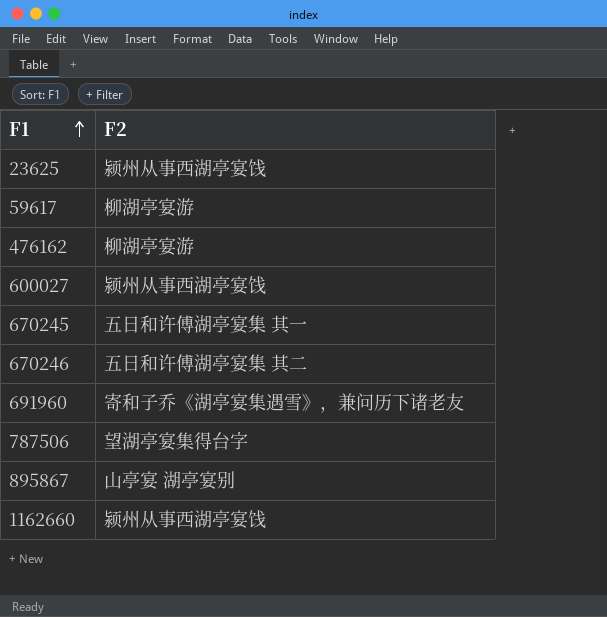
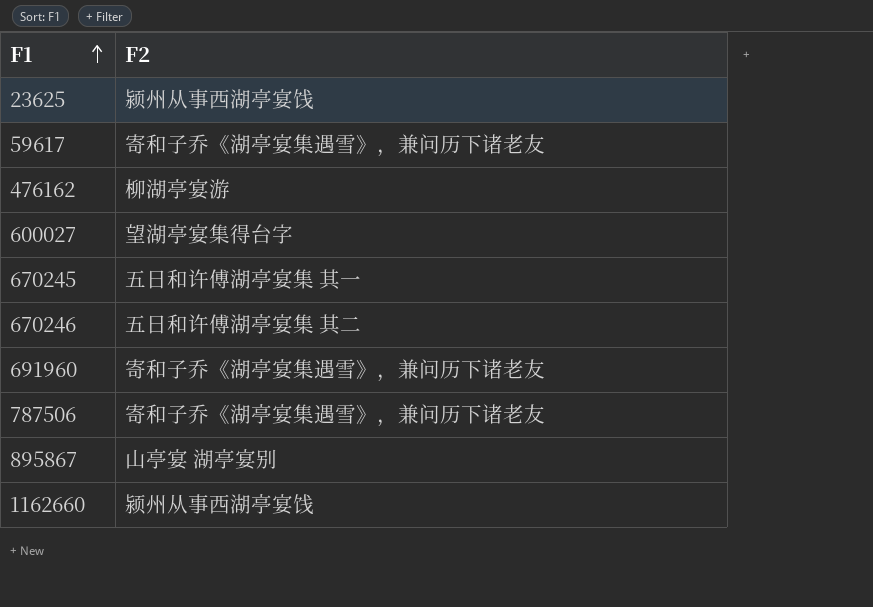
59617 | F2: 柳湖亭宴游 -> 寄和子乔《湖亭宴集遇雪》，兼问历下诸老友
600027 | F2: 颍州从事西湖亭宴饯 -> 望湖亭宴集得台字
787506 | F2: 望湖亭宴集得台字 -> 寄和子乔《湖亭宴集遇雪》，兼问历下诸老友

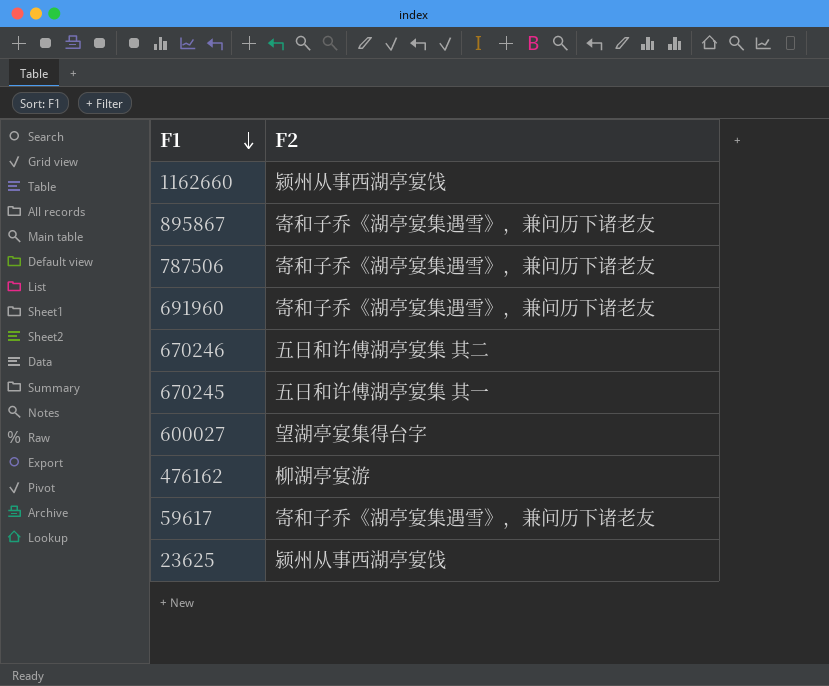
row order: F1 ascending -> F1 descending
895867 | F2: 山亭宴 湖亭宴别 -> 寄和子乔《湖亭宴集遇雪》，兼问历下诸老友

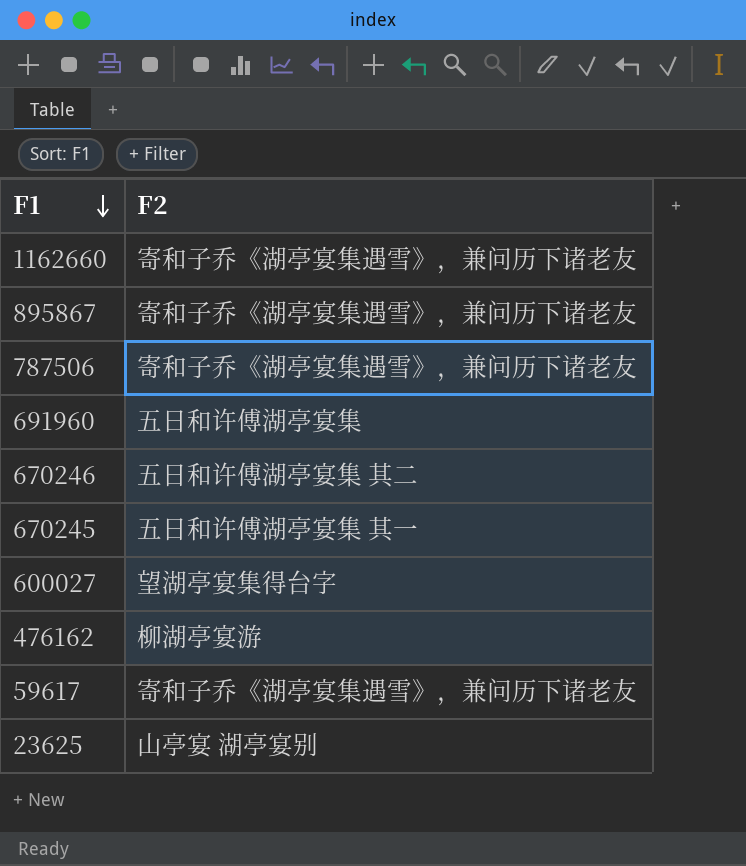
1162660 | F2: 颍州从事西湖亭宴饯 -> 寄和子乔《湖亭宴集遇雪》，兼问历下诸老友
691960 | F2: 寄和子乔《湖亭宴集遇雪》，兼问历下诸老友 -> 五日和许傅湖亭宴集
23625 | F2: 颍州从事西湖亭宴饯 -> 山亭宴 湖亭宴别

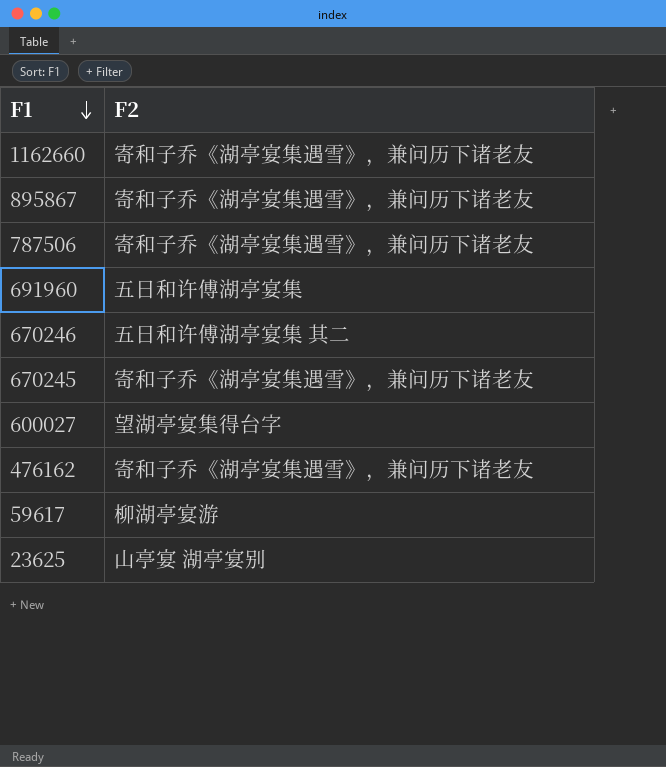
670245 | F2: 五日和许傅湖亭宴集 其一 -> 寄和子乔《湖亭宴集遇雪》，兼问历下诸老友
476162 | F2: 柳湖亭宴游 -> 寄和子乔《湖亭宴集遇雪》，兼问历下诸老友
59617 | F2: 寄和子乔《湖亭宴集遇雪》，兼问历下诸老友 -> 柳湖亭宴游

